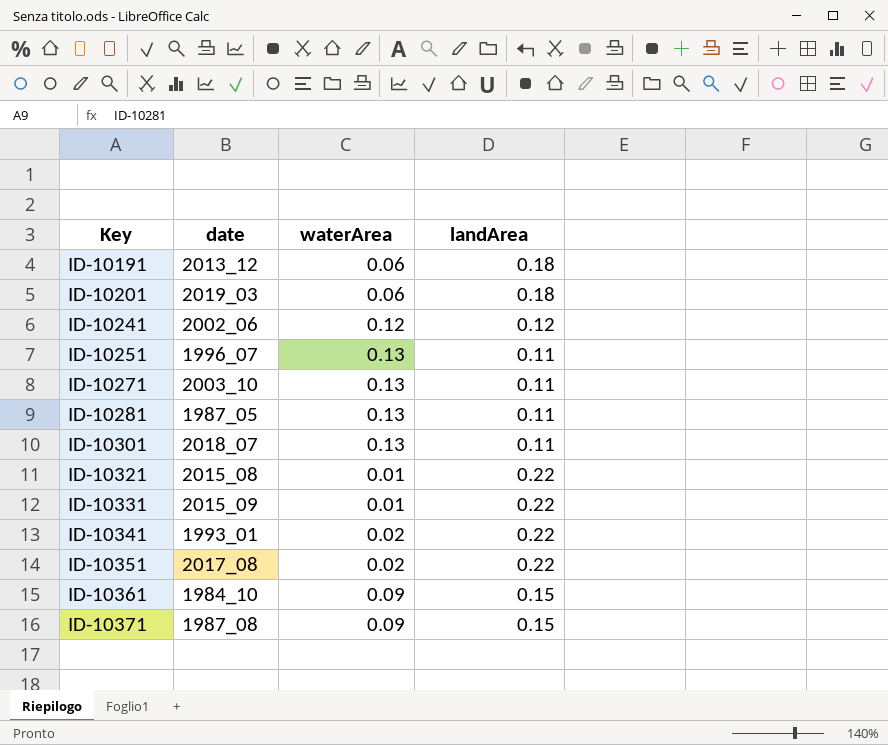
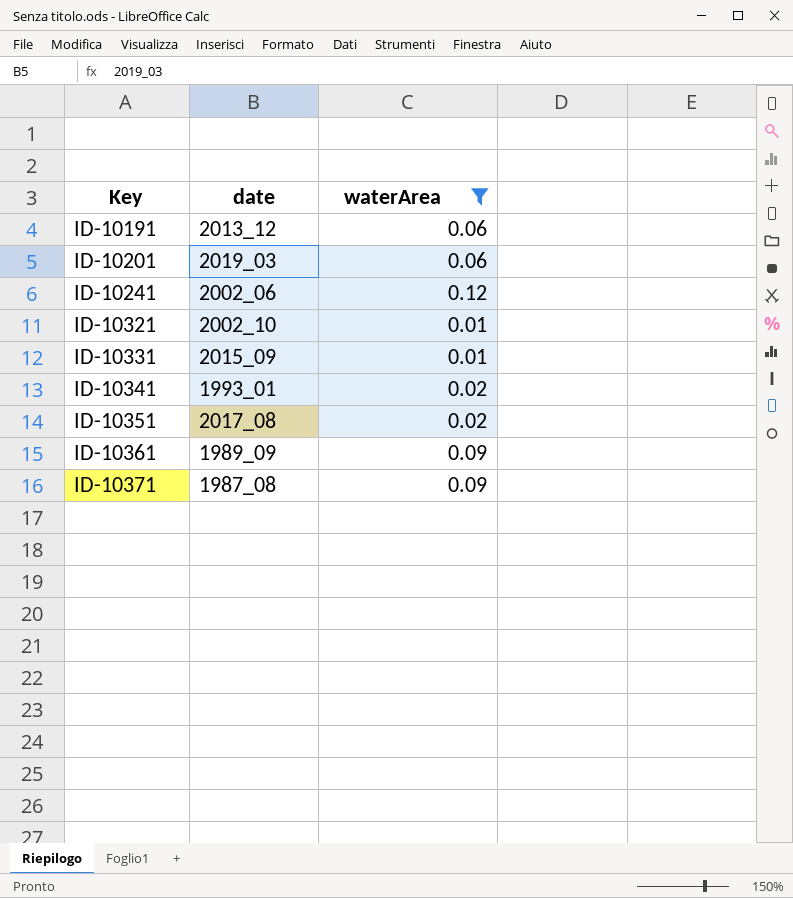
filter: none -> waterArea != 0.13
column landArea | position: 4 -> none
ID-10321 | date: 2015_08 -> 2002_10
ID-10361 | date: 1984_10 -> 1989_09

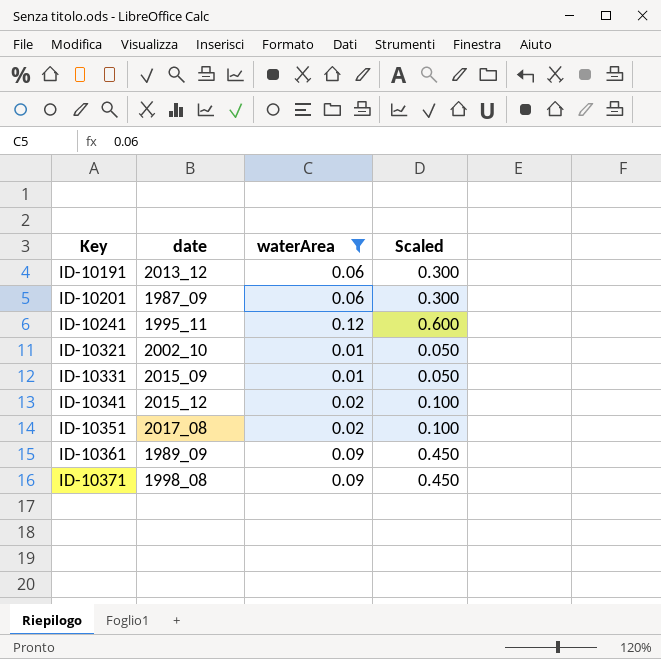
column Scaled | formula: none -> [waterArea] * 5
ID-10201 | date: 2019_03 -> 1987_09
ID-10241 | date: 2002_06 -> 1995_11
ID-10341 | date: 1993_01 -> 2015_12
ID-10371 | date: 1987_08 -> 1998_08

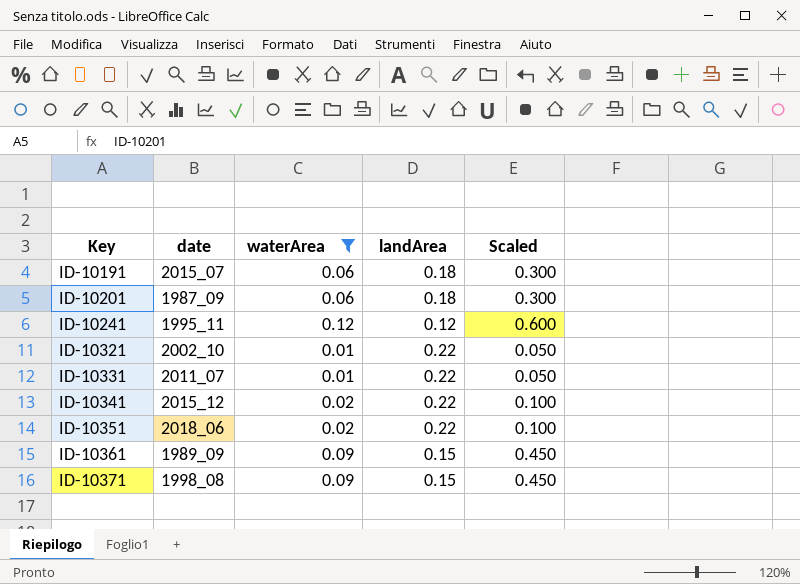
column landArea | position: none -> 4
ID-10191 | date: 2013_12 -> 2015_07
ID-10331 | date: 2015_09 -> 2011_07
ID-10351 | date: 2017_08 -> 2018_06

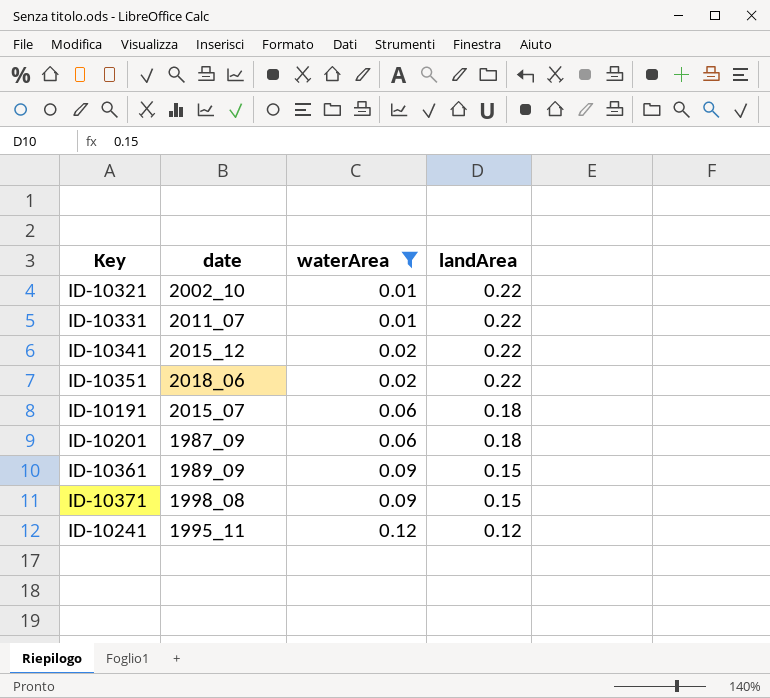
row order: Key ascending -> waterArea ascending
column Scaled | formula: [waterArea] * 5 -> none

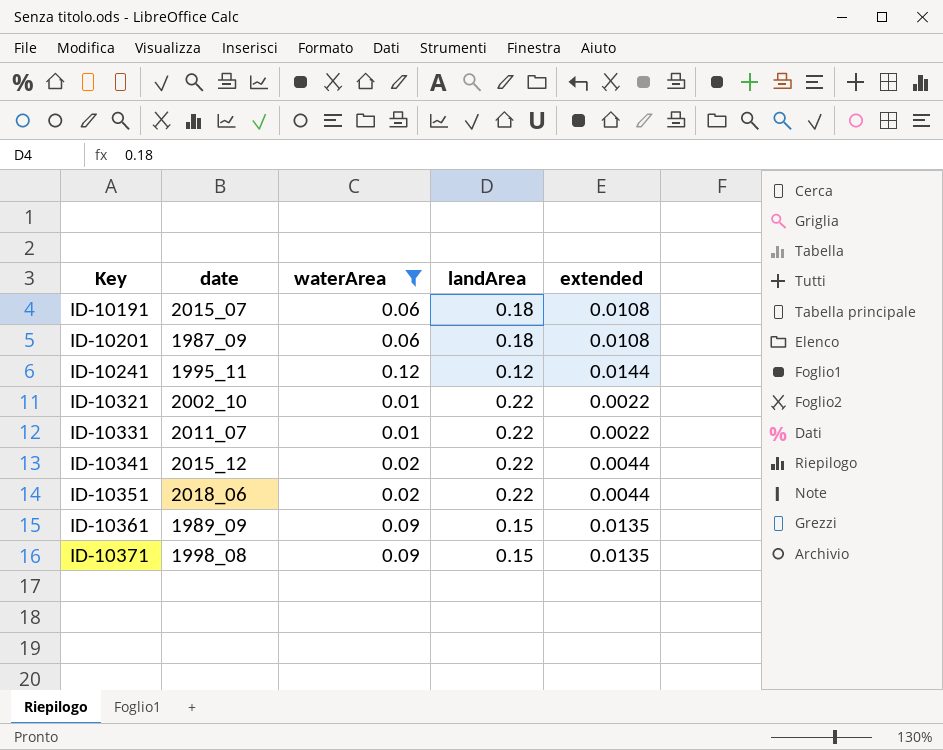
row order: waterArea ascending -> Key ascending
column extended | formula: none -> [waterArea] * [landArea]

